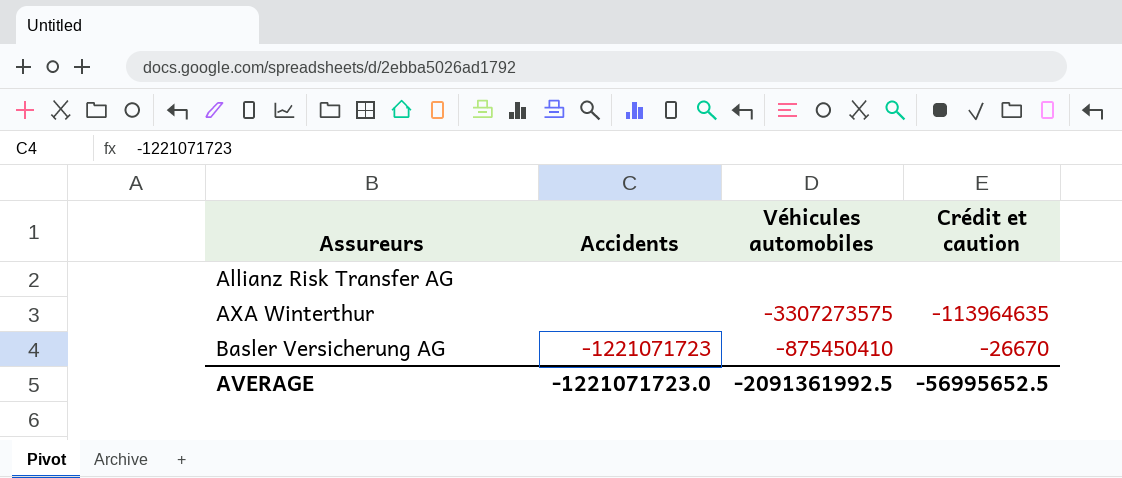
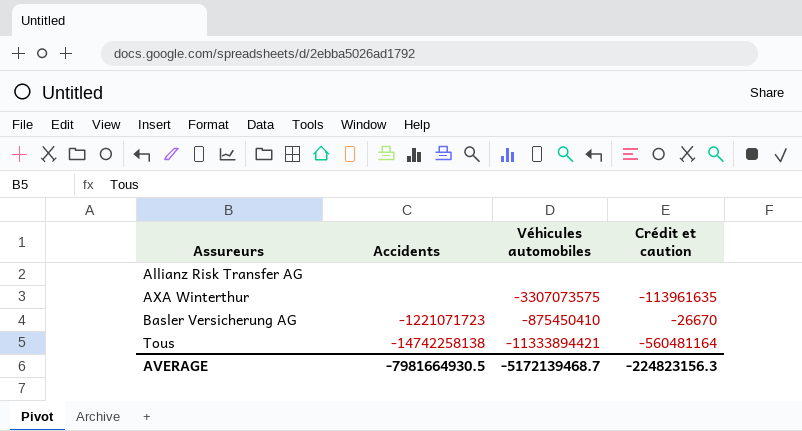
AXA Winterthur | Véhicules automobiles: -3307273575 -> -3307073575
AXA Winterthur | Crédit et caution: -113964635 -> -113961635
row Tous: none -> -14742258138 | -11333894421 | -560481164
AVERAGE | Accidents: -1221071723.0 -> -7981664930.5
AVERAGE | Véhicules automobiles: -2091361992.5 -> -5172139468.7
AVERAGE | Crédit et caution: -56995652.5 -> -224823156.3

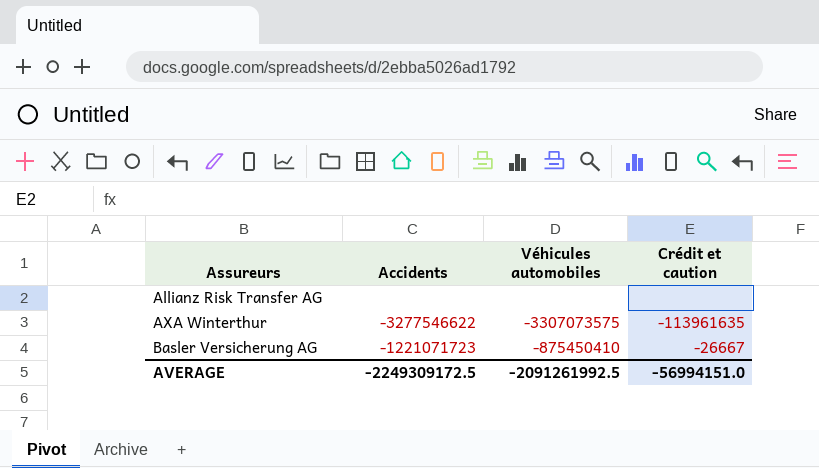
row Tous: -14742258138 | -11333894421 | -560481164 -> none
AXA Winterthur | Accidents: none -> -3277546622
Basler Versicherung AG | Crédit et caution: -26670 -> -26667
AVERAGE | Accidents: -7981664930.5 -> -2249309172.5
AVERAGE | Véhicules automobiles: -5172139468.7 -> -2091261992.5
AVERAGE | Crédit et caution: -224823156.3 -> -56994151.0

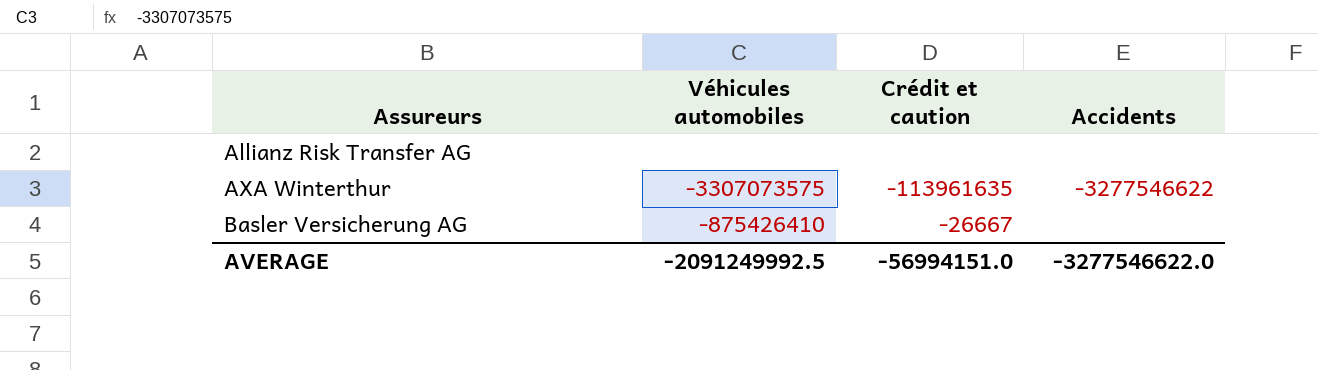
column Accidents | position: 2 -> 4
Basler Versicherung AG | Véhicules automobiles: -875450410 -> -875426410
Basler Versicherung AG | Accidents: -1221071723 -> none
AVERAGE | Véhicules automobiles: -2091261992.5 -> -2091249992.5
AVERAGE | Accidents: -2249309172.5 -> -3277546622.0

